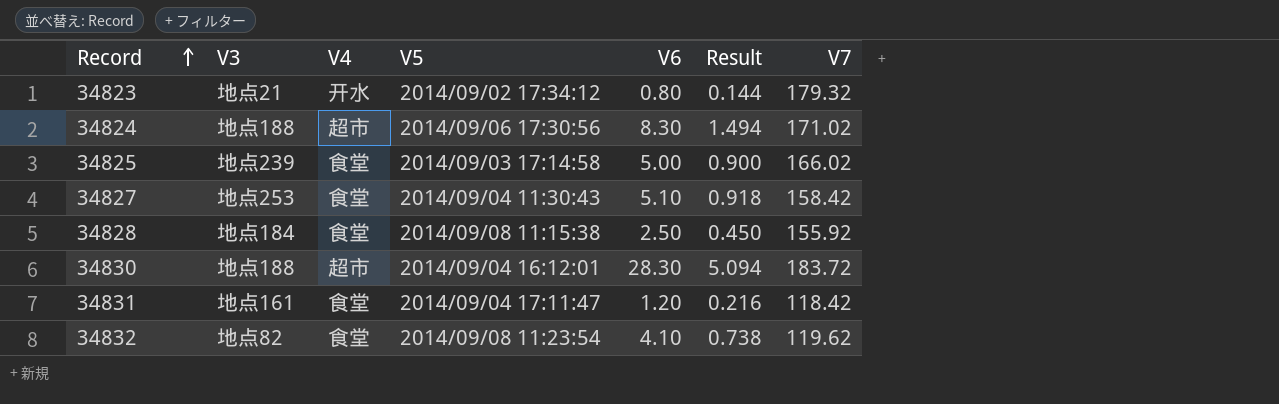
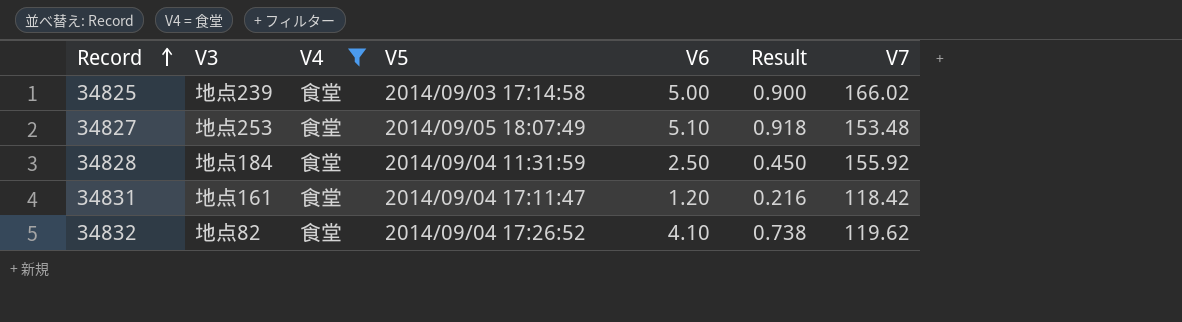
filter: none -> V4 = 食堂
34827 | V5: 2014/09/04 11:30:43 -> 2014/09/05 18:07:49
34827 | V7: 158.42 -> 153.48
34828 | V5: 2014/09/08 11:15:38 -> 2014/09/04 11:31:59
34832 | V5: 2014/09/08 11:23:54 -> 2014/09/04 17:26:52

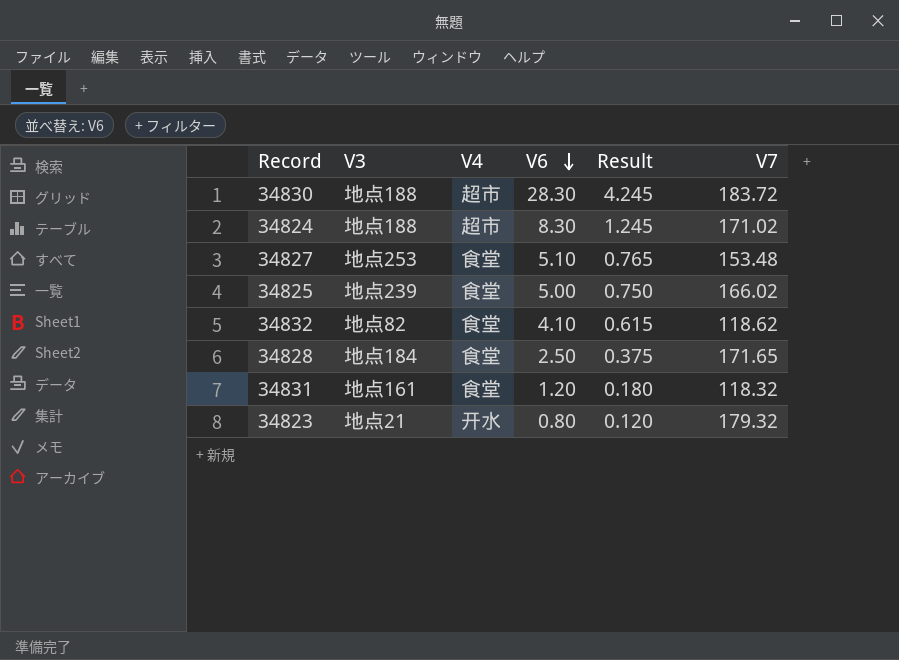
filter: V4 = 食堂 -> none
row order: Record ascending -> V6 descending
column V5 | position: 4 -> none
column Result | formula: [V6] * 0.18 -> [V6] * 0.15
34832 | V7: 119.62 -> 118.62
34828 | V7: 155.92 -> 171.65
34831 | V7: 118.42 -> 118.32

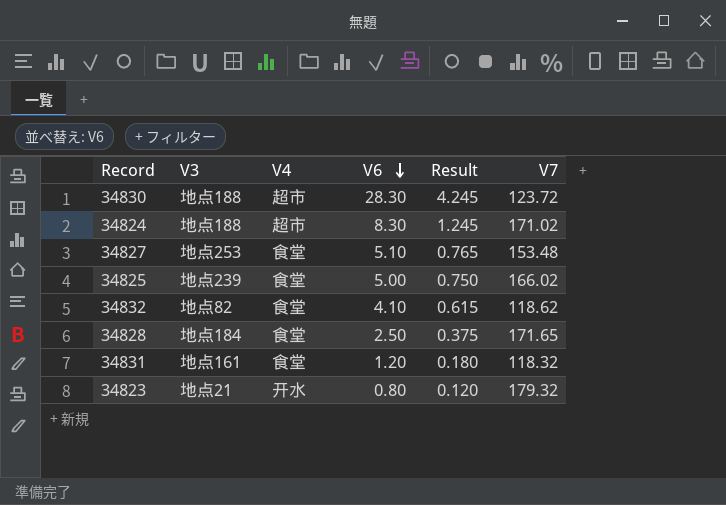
34830 | V7: 183.72 -> 123.72

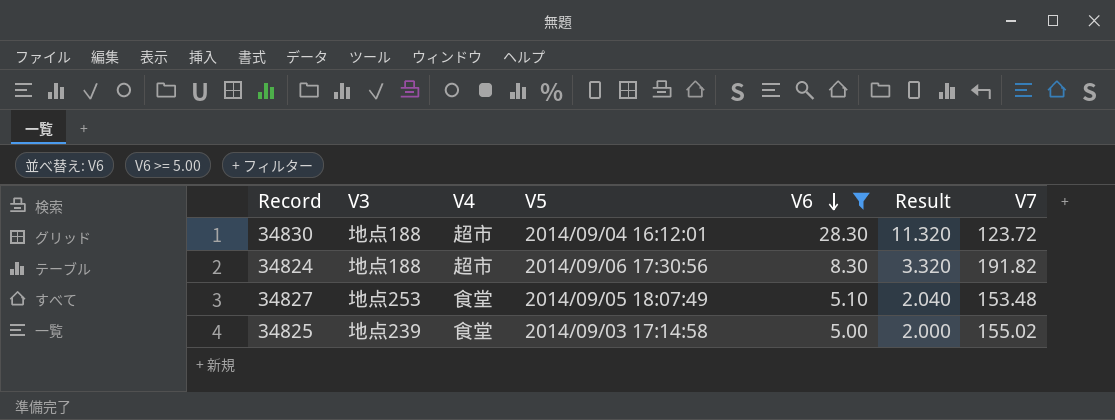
filter: none -> V6 >= 5.00
column V5 | position: none -> 4
column Result | formula: [V6] * 0.15 -> [V6] * 0.4
34824 | V7: 171.02 -> 191.82
34825 | V7: 166.02 -> 155.02

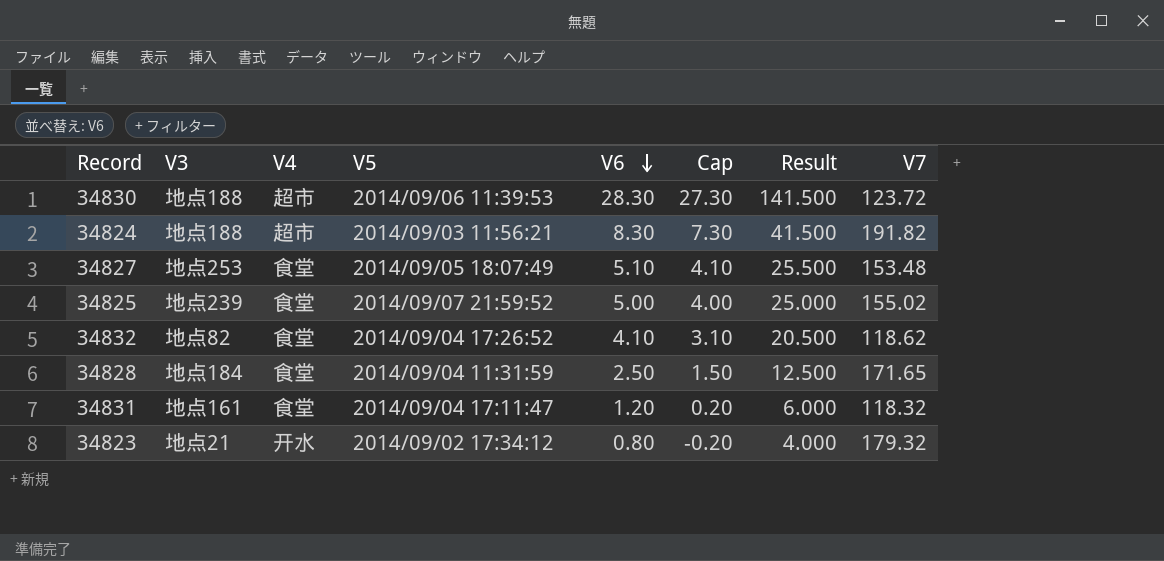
filter: V6 >= 5.00 -> none
column Cap | formula: none -> [V6] - 1
column Result | formula: [V6] * 0.4 -> [V6] * 5
34830 | V5: 2014/09/04 16:12:01 -> 2014/09/06 11:39:53
34824 | V5: 2014/09/06 17:30:56 -> 2014/09/03 11:56:21
34825 | V5: 2014/09/03 17:14:58 -> 2014/09/07 21:59:52

